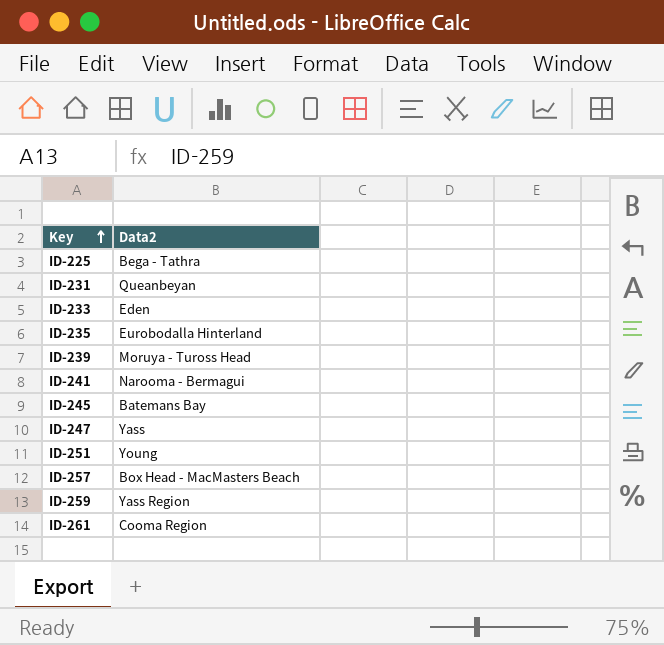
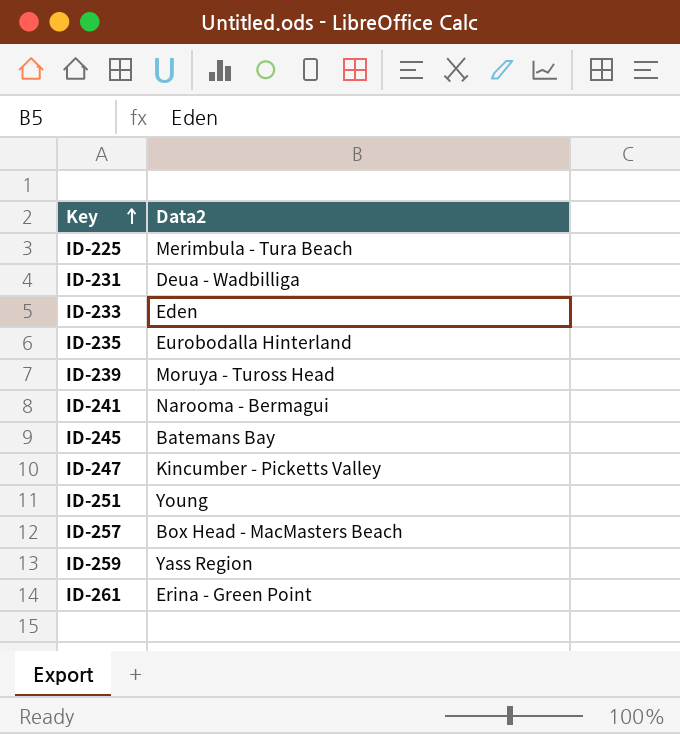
ID-225 | Data2: Bega - Tathra -> Merimbula - Tura Beach
ID-231 | Data2: Queanbeyan -> Deua - Wadbilliga
ID-247 | Data2: Yass -> Kincumber - Picketts Valley
ID-261 | Data2: Cooma Region -> Erina - Green Point

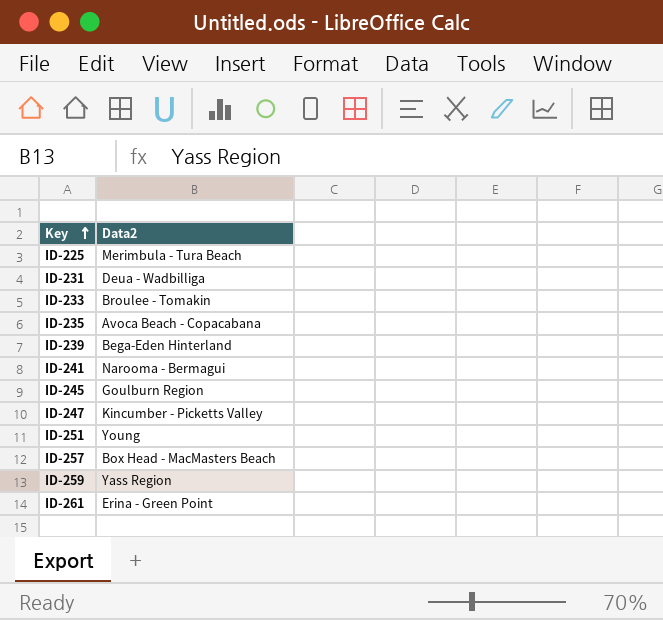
ID-233 | Data2: Eden -> Broulee - Tomakin
ID-235 | Data2: Eurobodalla Hinterland -> Avoca Beach - Copacabana
ID-239 | Data2: Moruya - Tuross Head -> Bega-Eden Hinterland
ID-245 | Data2: Batemans Bay -> Goulburn Region

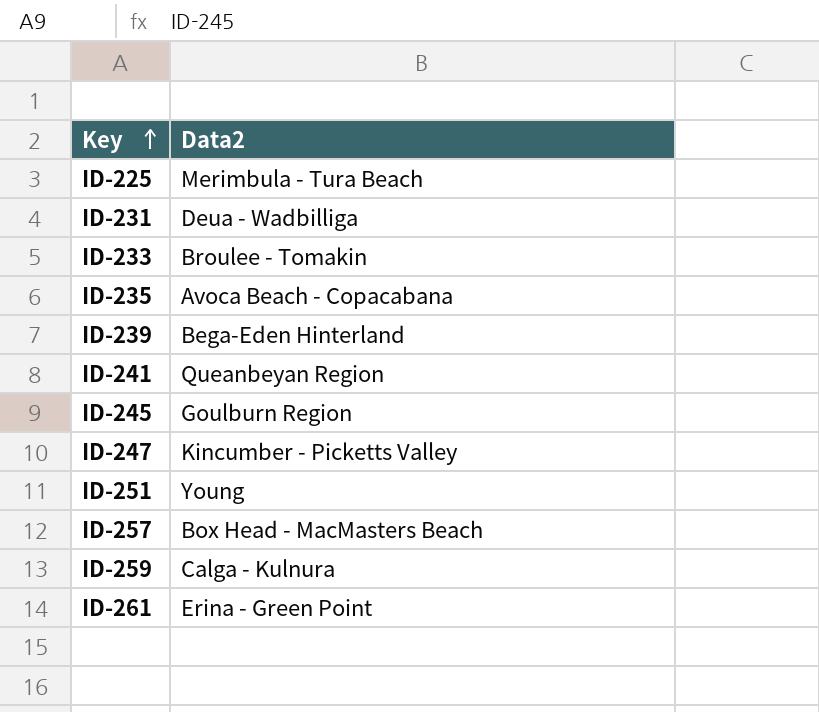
ID-241 | Data2: Narooma - Bermagui -> Queanbeyan Region
ID-259 | Data2: Yass Region -> Calga - Kulnura

